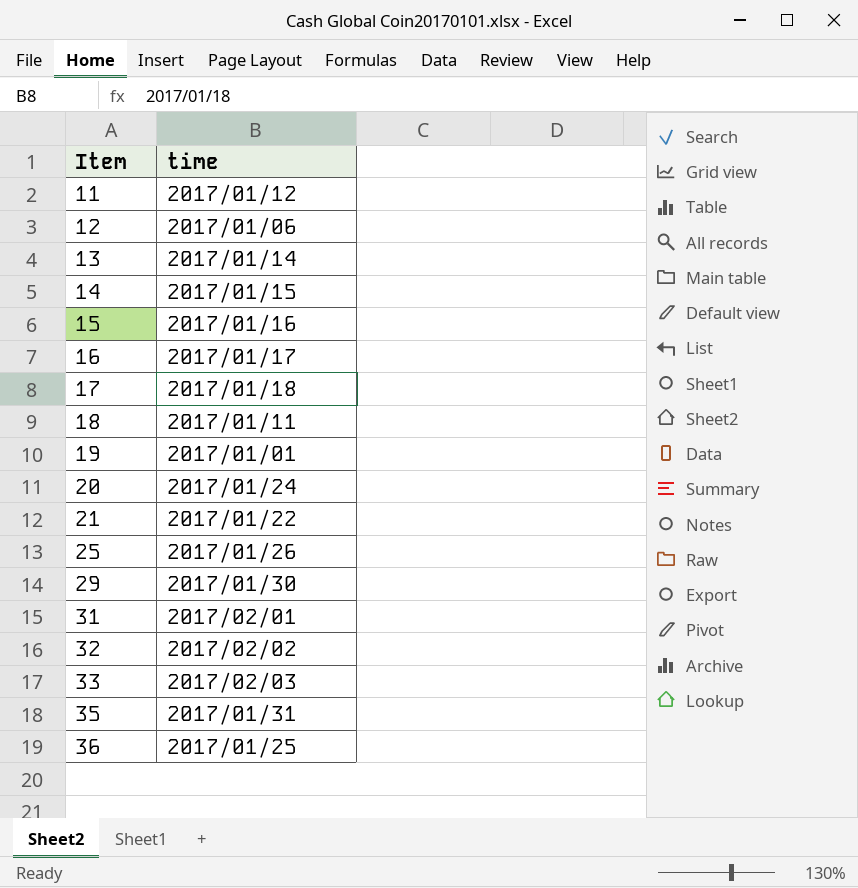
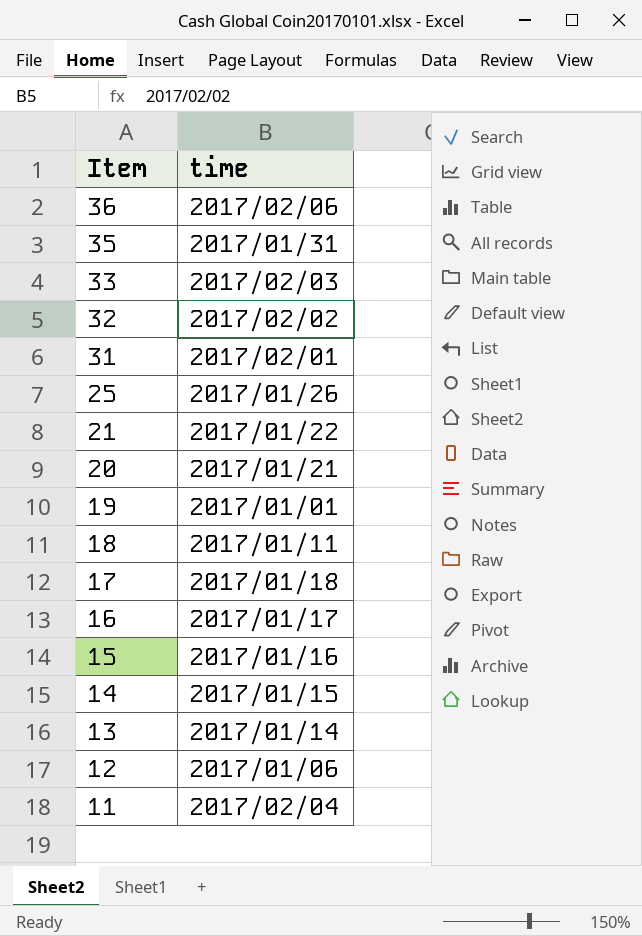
row order: Item ascending -> Item descending
row 29: 2017/01/30 -> none
36 | time: 2017/01/25 -> 2017/02/06
20 | time: 2017/01/24 -> 2017/01/21
11 | time: 2017/01/12 -> 2017/02/04

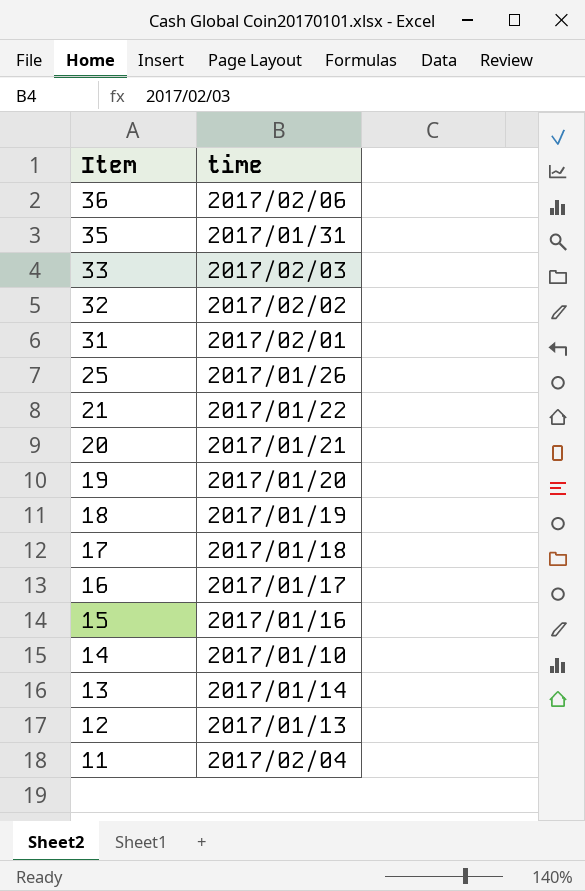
19 | time: 2017/01/01 -> 2017/01/20
18 | time: 2017/01/11 -> 2017/01/19
14 | time: 2017/01/15 -> 2017/01/10
12 | time: 2017/01/06 -> 2017/01/13

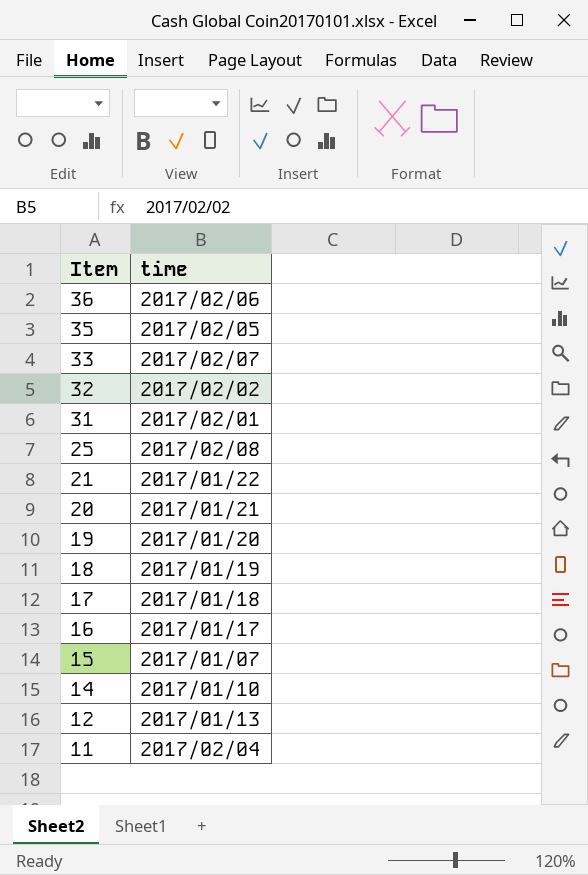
row 13: 2017/01/14 -> none
35 | time: 2017/01/31 -> 2017/02/05
33 | time: 2017/02/03 -> 2017/02/07
25 | time: 2017/01/26 -> 2017/02/08
15 | time: 2017/01/16 -> 2017/01/07

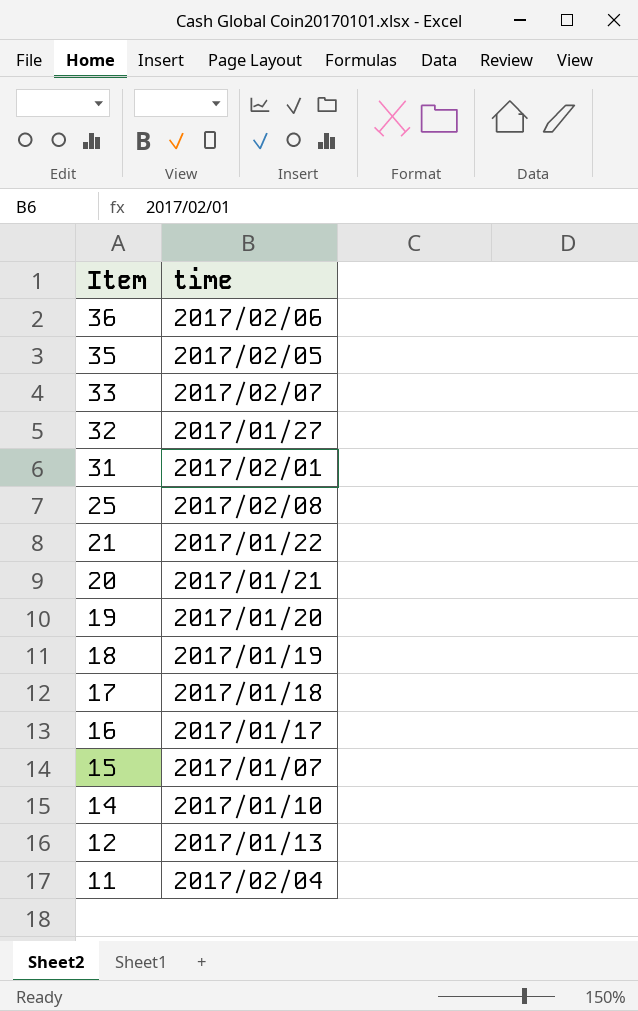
32 | time: 2017/02/02 -> 2017/01/27

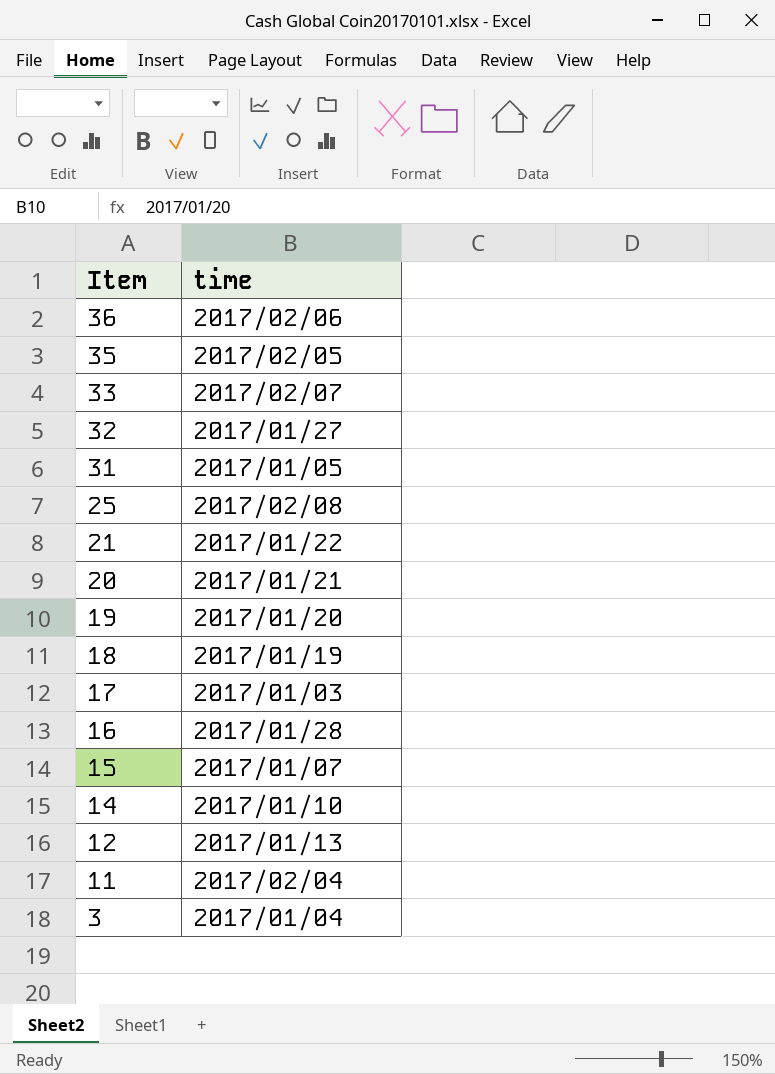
31 | time: 2017/02/01 -> 2017/01/05
17 | time: 2017/01/18 -> 2017/01/03
16 | time: 2017/01/17 -> 2017/01/28
row 3: none -> 2017/01/04

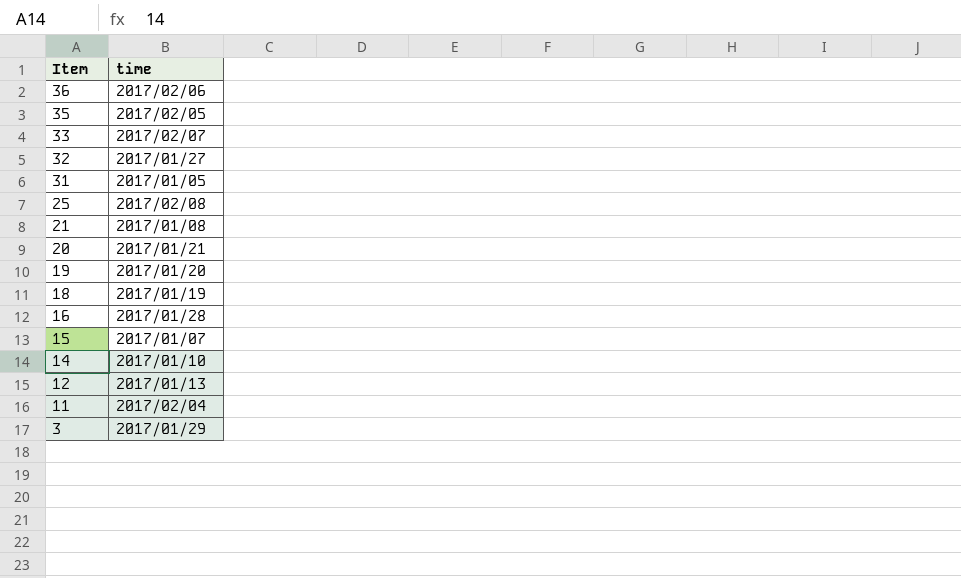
row 17: 2017/01/03 -> none
21 | time: 2017/01/22 -> 2017/01/08
3 | time: 2017/01/04 -> 2017/01/29

